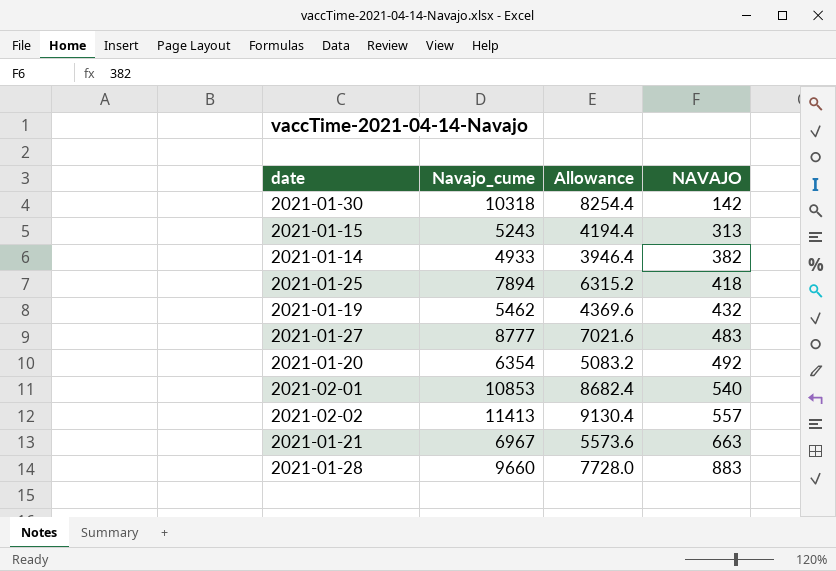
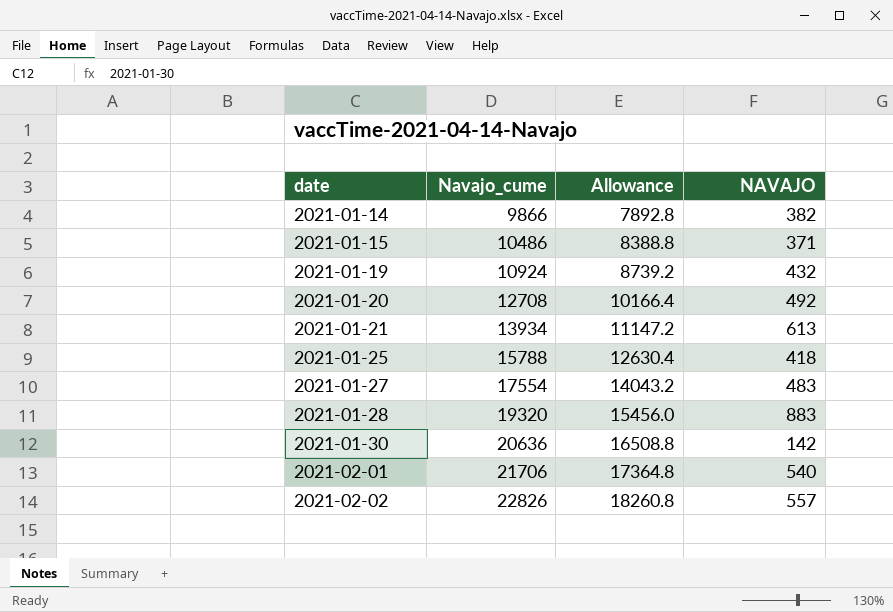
row order: NAVAJO ascending -> date ascending
2021-01-14 | Navajo_cume: 4933 -> 9866
2021-01-14 | Allowance: 3946.4 -> 7892.8
2021-01-15 | Navajo_cume: 5243 -> 10486
2021-01-15 | Allowance: 4194.4 -> 8388.8
2021-01-15 | NAVAJO: 313 -> 371
2021-01-19 | Navajo_cume: 5462 -> 10924
2021-01-19 | Allowance: 4369.6 -> 8739.2
2021-01-20 | Navajo_cume: 6354 -> 12708
2021-01-20 | Allowance: 5083.2 -> 10166.4
2021-01-21 | Navajo_cume: 6967 -> 13934
2021-01-21 | Allowance: 5573.6 -> 11147.2
2021-01-21 | NAVAJO: 663 -> 613
2021-01-25 | Navajo_cume: 7894 -> 15788
2021-01-25 | Allowance: 6315.2 -> 12630.4
2021-01-27 | Navajo_cume: 8777 -> 17554
2021-01-27 | Allowance: 7021.6 -> 14043.2
2021-01-28 | Navajo_cume: 9660 -> 19320
2021-01-28 | Allowance: 7728.0 -> 15456.0
2021-01-30 | Navajo_cume: 10318 -> 20636
2021-01-30 | Allowance: 8254.4 -> 16508.8
2021-02-01 | Navajo_cume: 10853 -> 21706
2021-02-01 | Allowance: 8682.4 -> 17364.8
2021-02-02 | Navajo_cume: 11413 -> 22826
2021-02-02 | Allowance: 9130.4 -> 18260.8

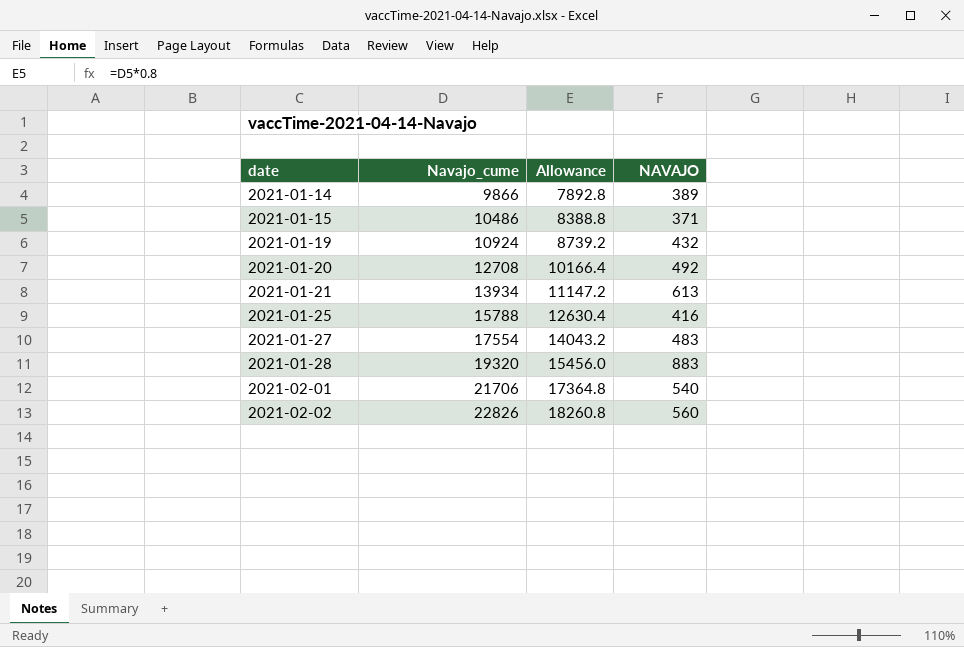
row 2021-01-30: 20636 | 16508.8 | 142 -> none
2021-01-14 | NAVAJO: 382 -> 389
2021-01-25 | NAVAJO: 418 -> 416
2021-02-02 | NAVAJO: 557 -> 560

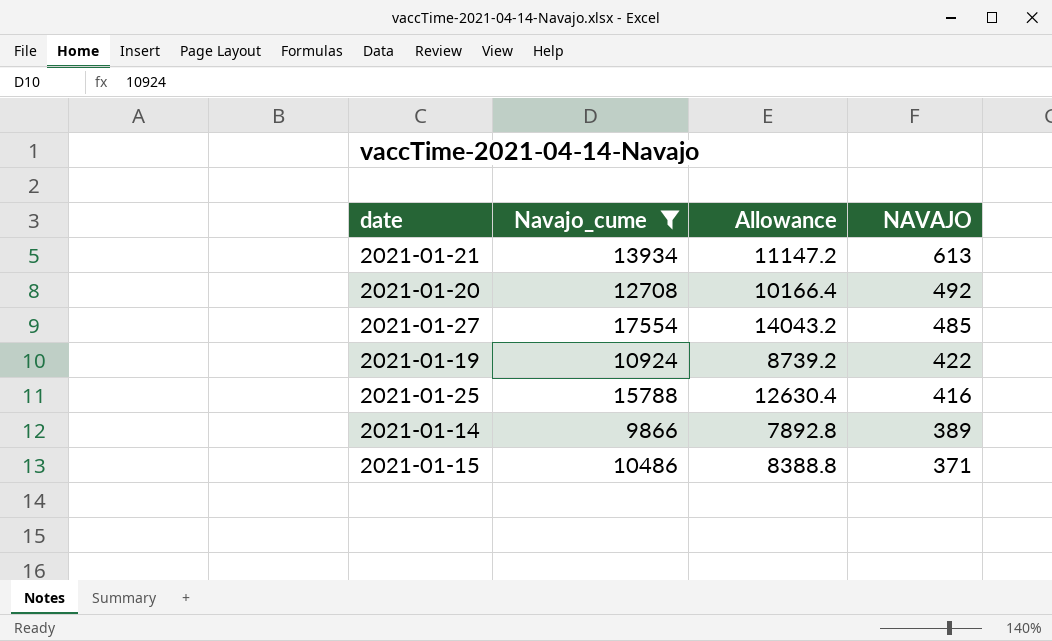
filter: none -> Navajo_cume <= 17554
row order: date ascending -> NAVAJO descending
2021-01-27 | NAVAJO: 483 -> 485
2021-01-19 | NAVAJO: 432 -> 422

